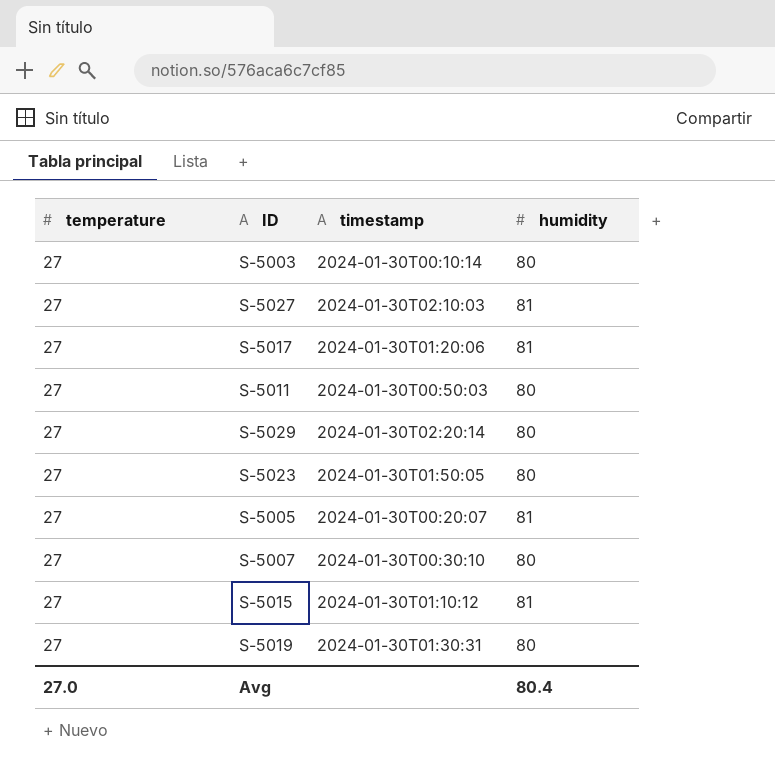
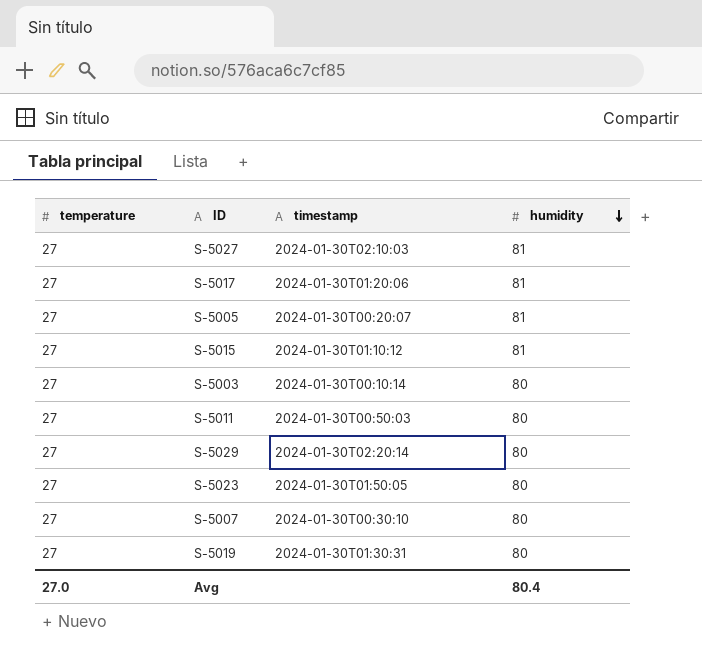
row order: none -> humidity descending

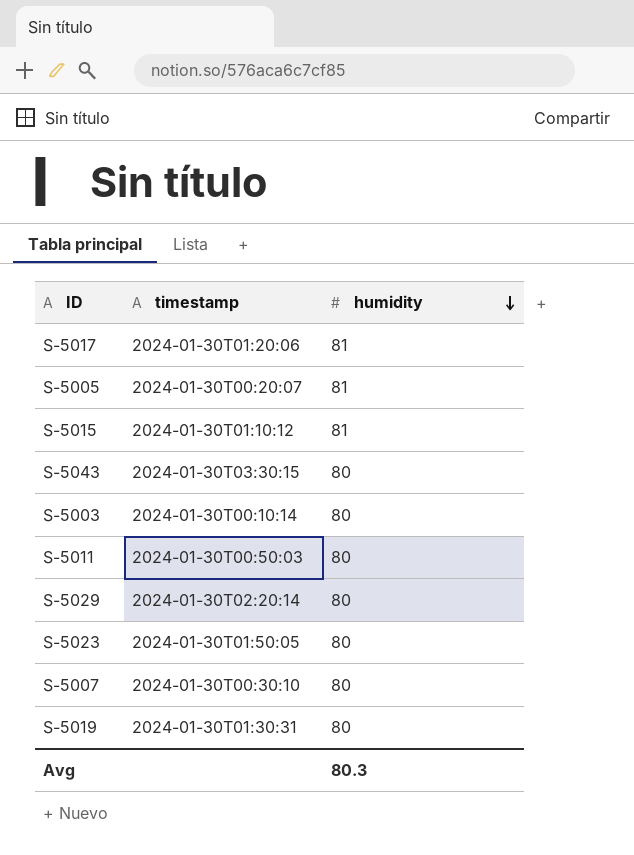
column temperature | position: 1 -> none
row S-5027: 27 | 2024-01-30T02:10:03 | 81 -> none
row S-5043: none -> 2024-01-30T03:30:15 | 80
Avg | humidity: 80.4 -> 80.3

